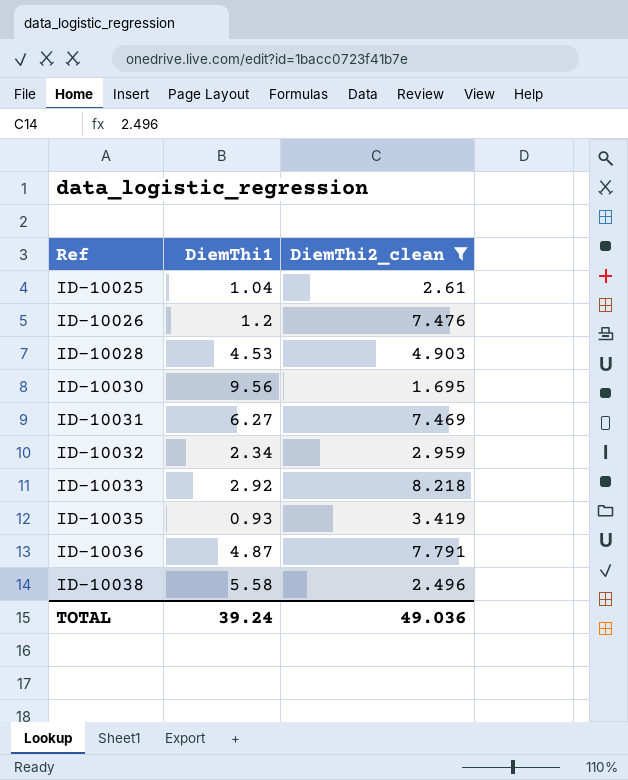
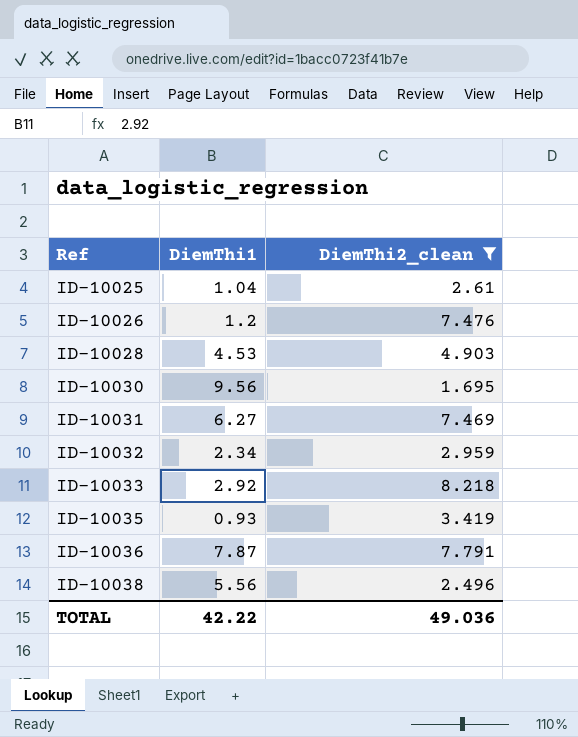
ID-10036 | DiemThi1: 4.87 -> 7.87
ID-10038 | DiemThi1: 5.58 -> 5.56
TOTAL | DiemThi1: 39.24 -> 42.22

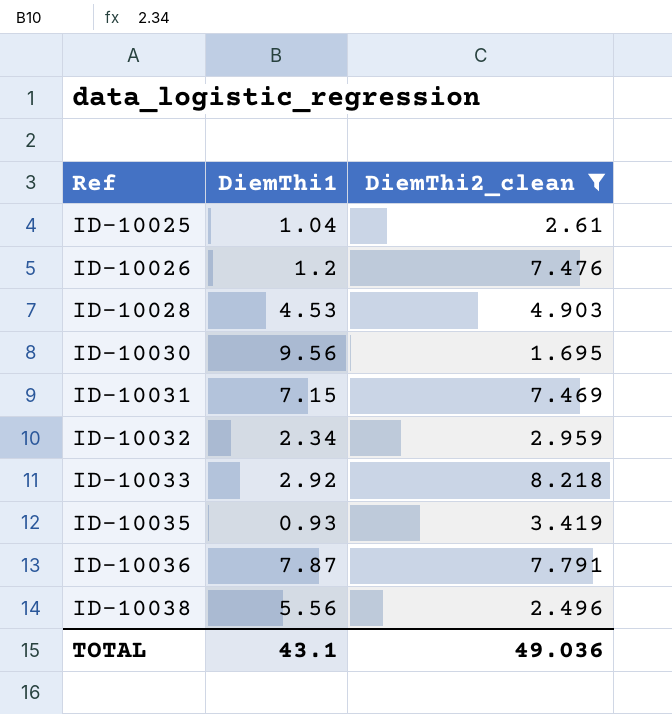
ID-10031 | DiemThi1: 6.27 -> 7.15
TOTAL | DiemThi1: 42.22 -> 43.1

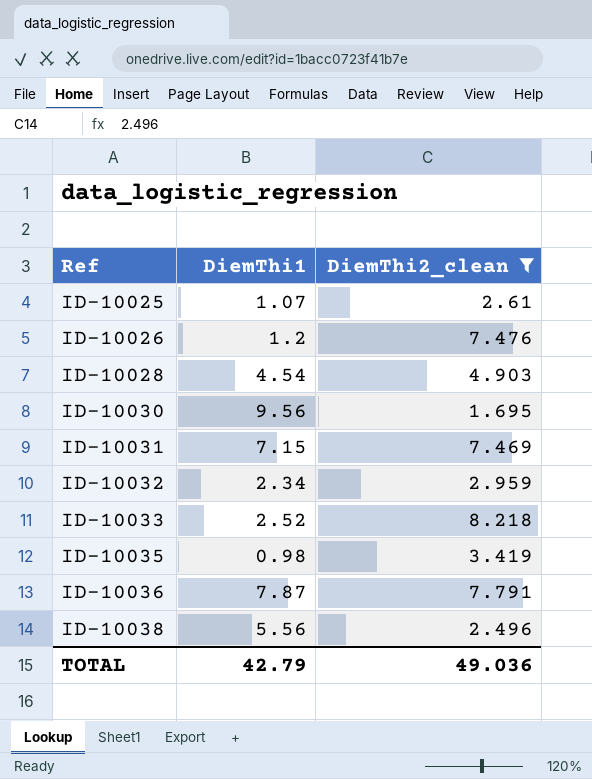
ID-10025 | DiemThi1: 1.04 -> 1.07
ID-10028 | DiemThi1: 4.53 -> 4.54
ID-10033 | DiemThi1: 2.92 -> 2.52
ID-10035 | DiemThi1: 0.93 -> 0.98
TOTAL | DiemThi1: 43.1 -> 42.79

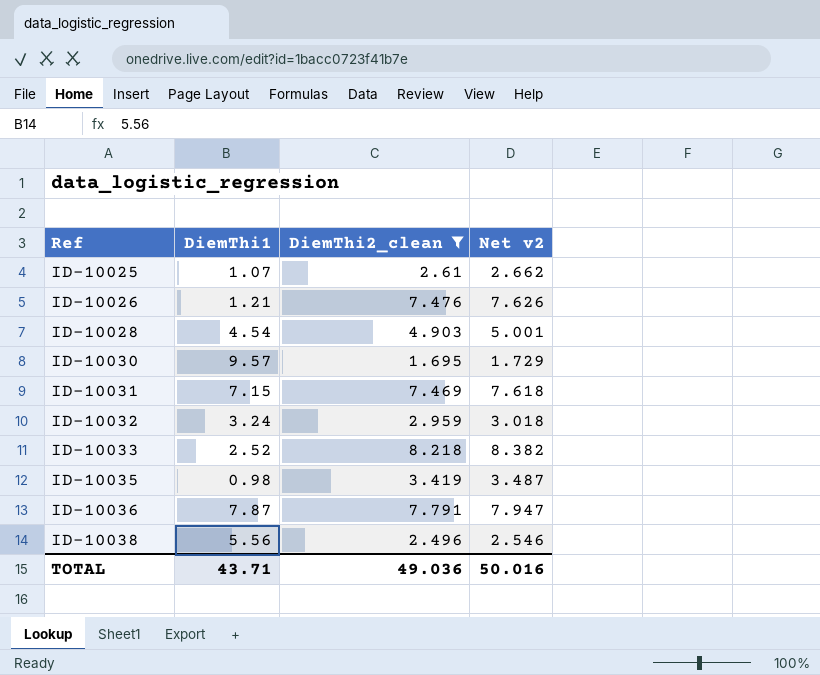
column Net v2 | formula: none -> [DiemThi2_clean] * 1.02
ID-10026 | DiemThi1: 1.2 -> 1.21
ID-10030 | DiemThi1: 9.56 -> 9.57
ID-10032 | DiemThi1: 2.34 -> 3.24
TOTAL | DiemThi1: 42.79 -> 43.71

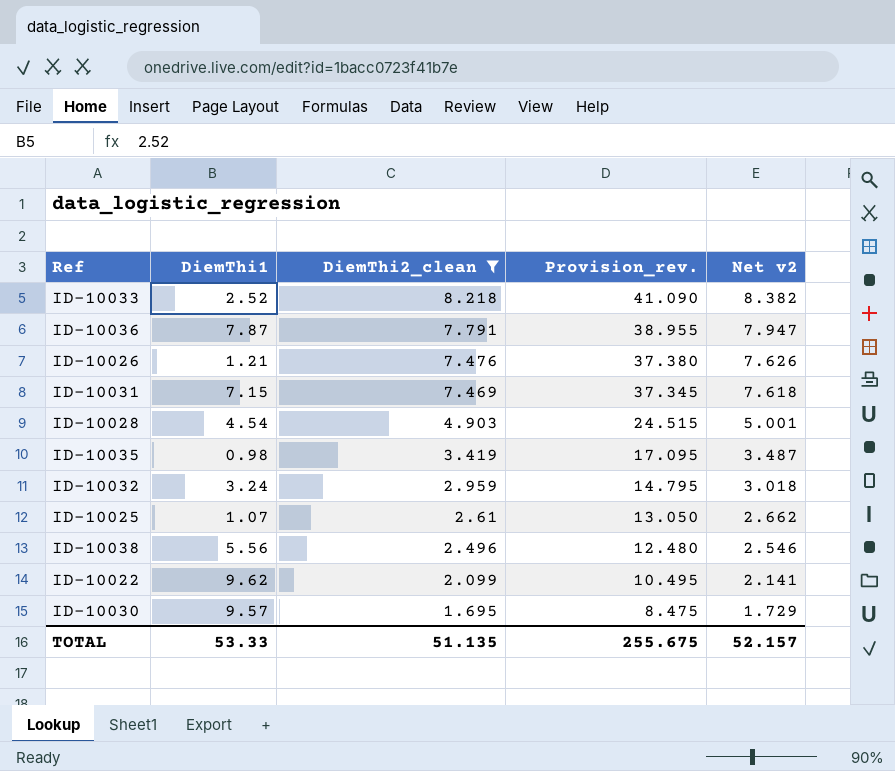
row order: Ref ascending -> DiemThi2_clean descending
column Provision_rev. | formula: none -> [DiemThi2_clean] * 5
row ID-10022: none -> 9.62 | 2.099 | 10.495 | 2.141
TOTAL | DiemThi1: 43.71 -> 53.33
TOTAL | DiemThi2_clean: 49.036 -> 51.135
TOTAL | Net v2: 50.016 -> 52.157

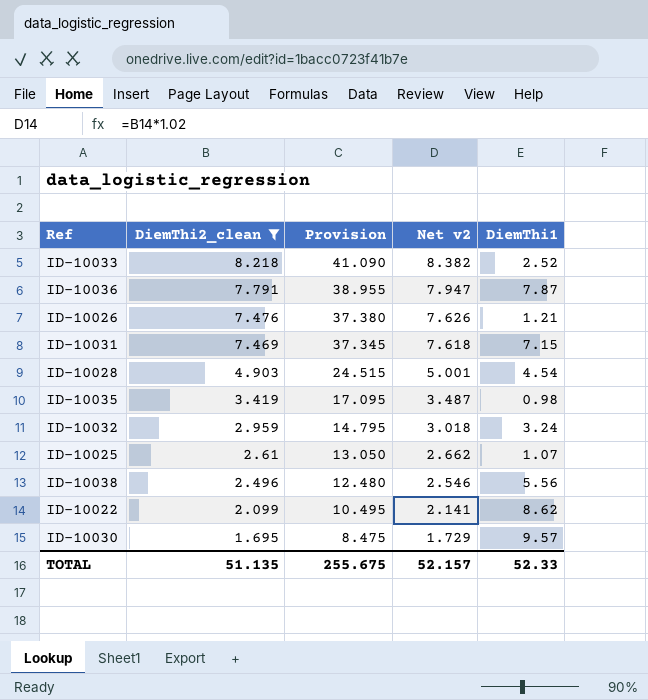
column name: Provision_rev. -> Provision
column DiemThi1 | position: 2 -> 5
ID-10022 | DiemThi1: 9.62 -> 8.62
TOTAL | DiemThi1: 53.33 -> 52.33

